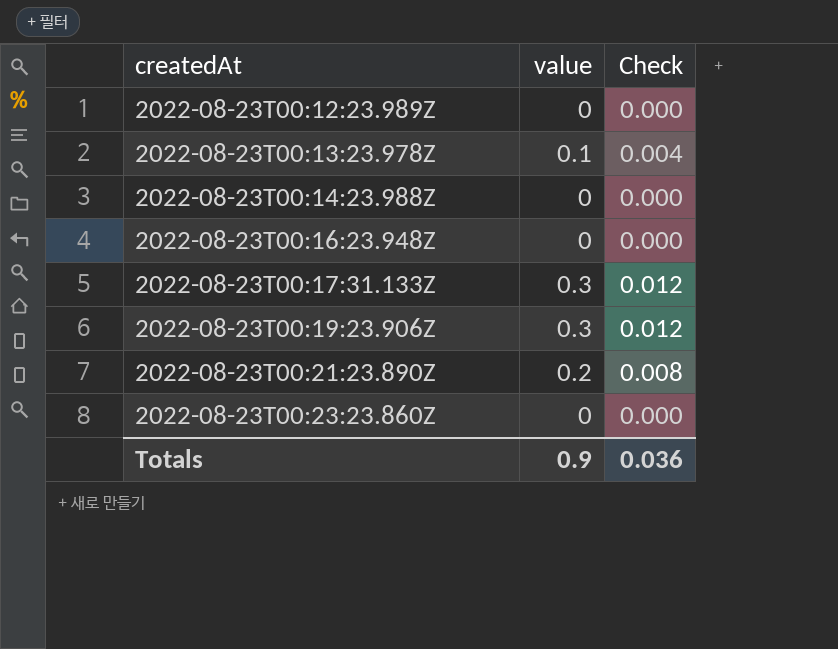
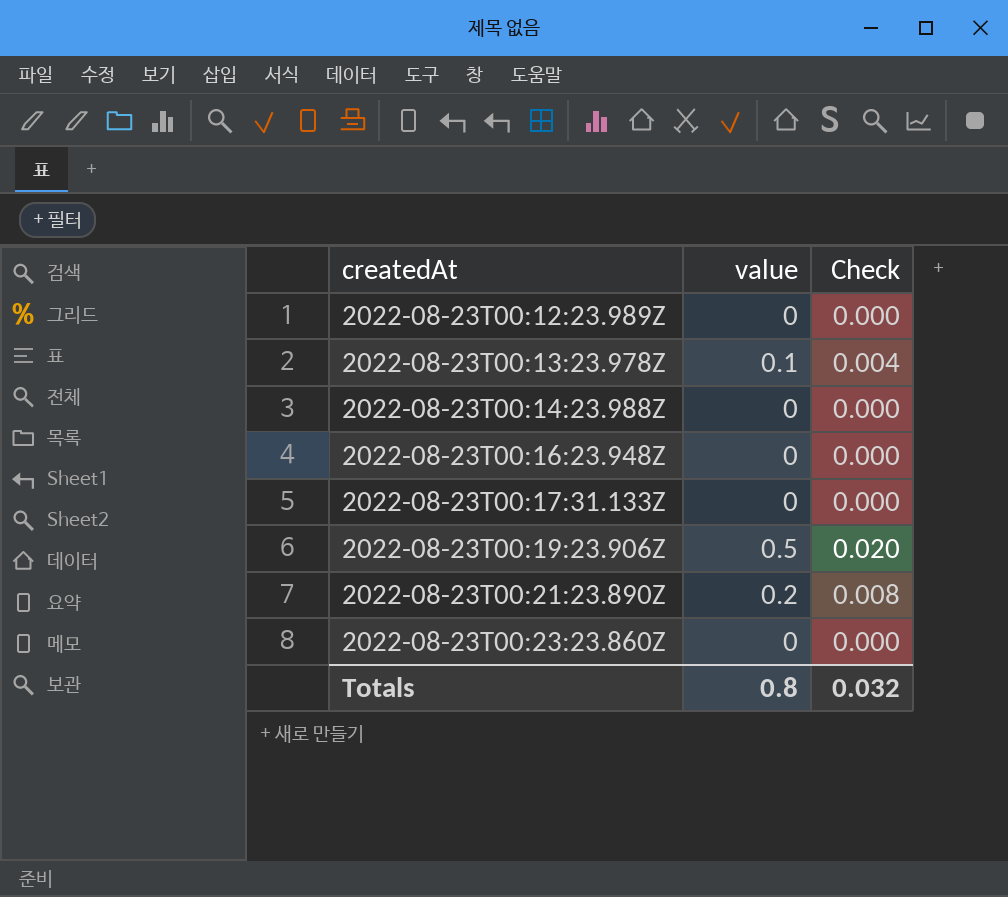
2022-08-23T00:17:31.133Z | value: 0.3 -> 0
2022-08-23T00:17:31.133Z | Check: 0.012 -> 0.000
2022-08-23T00:19:23.906Z | value: 0.3 -> 0.5
2022-08-23T00:19:23.906Z | Check: 0.012 -> 0.020
Totals | value: 0.9 -> 0.8
Totals | Check: 0.036 -> 0.032

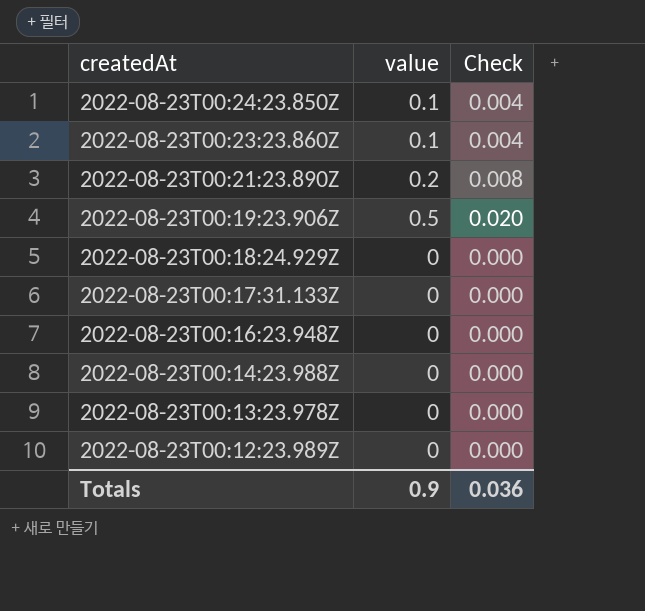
row order: createdAt ascending -> createdAt descending
row 2022-08-23T00:24:23.850Z: none -> 0.1 | 0.004
2022-08-23T00:23:23.860Z | value: 0 -> 0.1
2022-08-23T00:23:23.860Z | Check: 0.000 -> 0.004
row 2022-08-23T00:18:24.929Z: none -> 0 | 0.000
2022-08-23T00:13:23.978Z | value: 0.1 -> 0
2022-08-23T00:13:23.978Z | Check: 0.004 -> 0.000
Totals | value: 0.8 -> 0.9
Totals | Check: 0.032 -> 0.036

